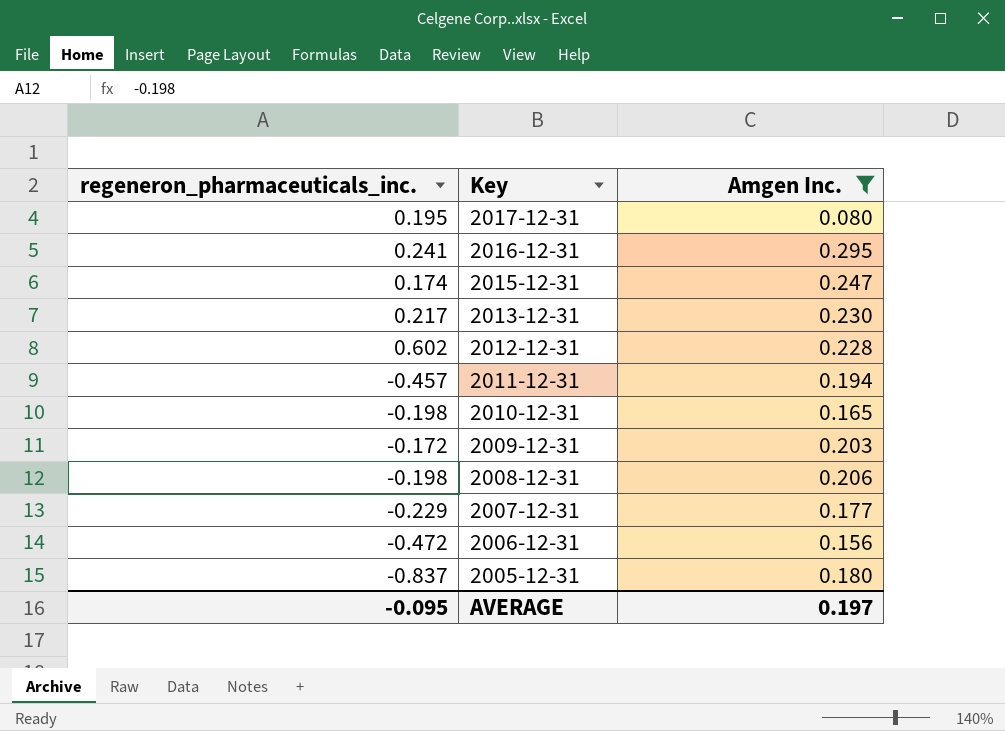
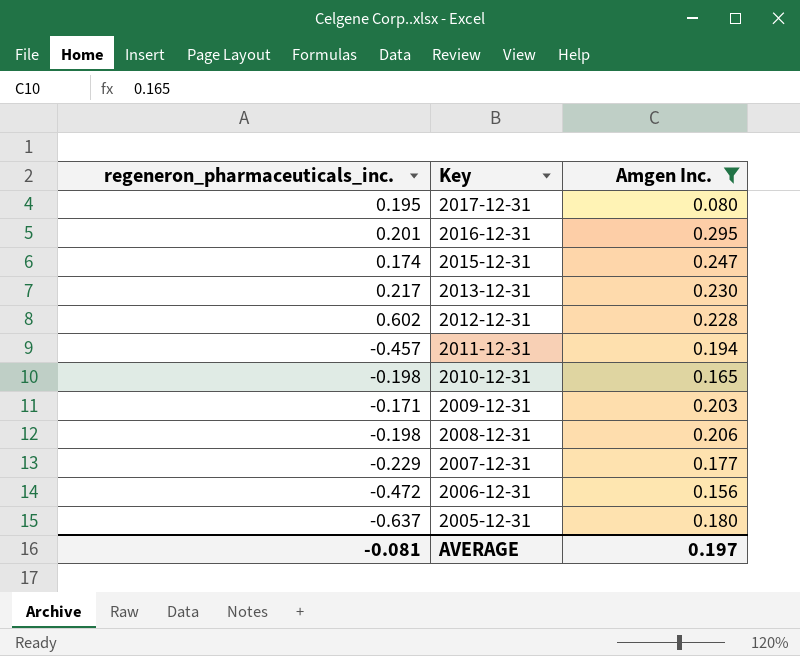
2016-12-31 | regeneron_pharmaceuticals_inc.: 0.241 -> 0.201
2009-12-31 | regeneron_pharmaceuticals_inc.: -0.172 -> -0.171
2005-12-31 | regeneron_pharmaceuticals_inc.: -0.837 -> -0.637
AVERAGE | regeneron_pharmaceuticals_inc.: -0.095 -> -0.081

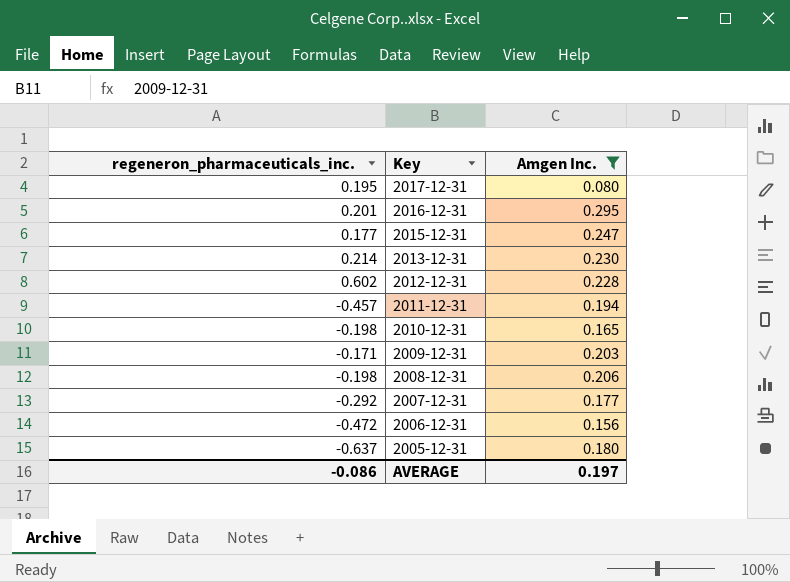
2015-12-31 | regeneron_pharmaceuticals_inc.: 0.174 -> 0.177
2013-12-31 | regeneron_pharmaceuticals_inc.: 0.217 -> 0.214
2007-12-31 | regeneron_pharmaceuticals_inc.: -0.229 -> -0.292
AVERAGE | regeneron_pharmaceuticals_inc.: -0.081 -> -0.086

